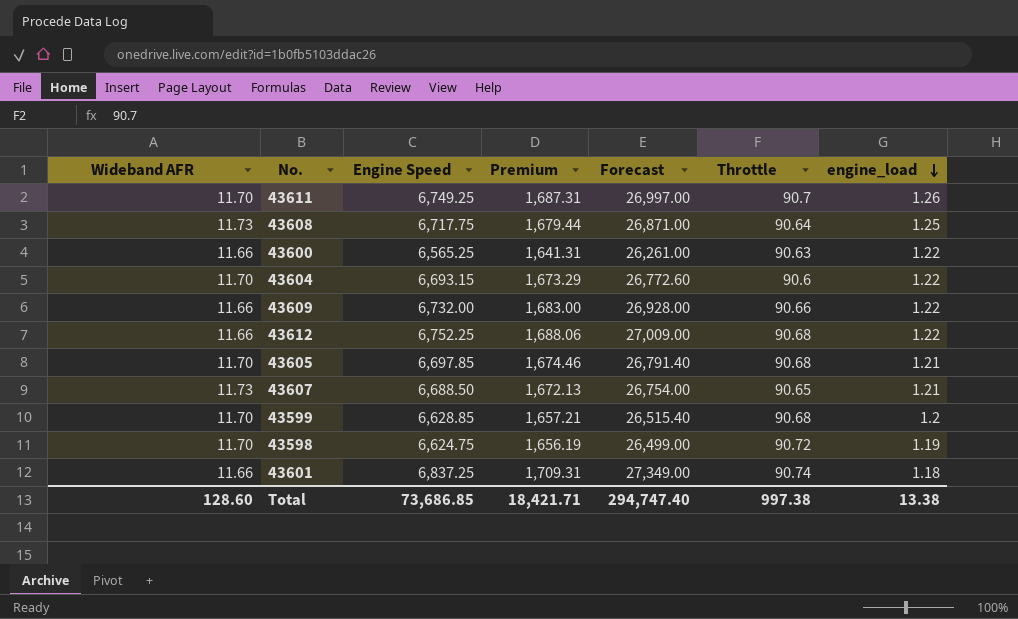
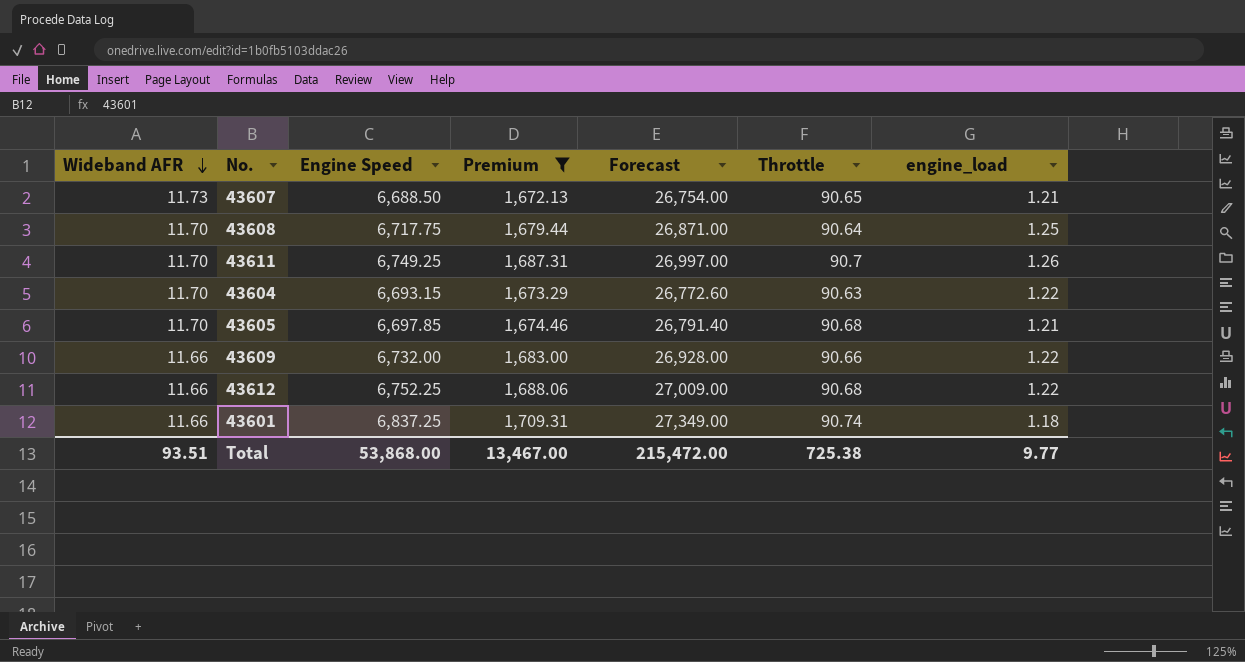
filter: none -> Premium >= 1,672.13
row order: engine_load descending -> Wideband AFR descending
43608 | Wideband AFR: 11.73 -> 11.70
43604 | Throttle: 90.6 -> 90.63
Total | Wideband AFR: 128.60 -> 93.51
Total | Engine Speed: 73,686.85 -> 53,868.00
Total | Premium: 18,421.71 -> 13,467.00
Total | Forecast: 294,747.40 -> 215,472.00
Total | Throttle: 997.38 -> 725.38
Total | engine_load: 13.38 -> 9.77

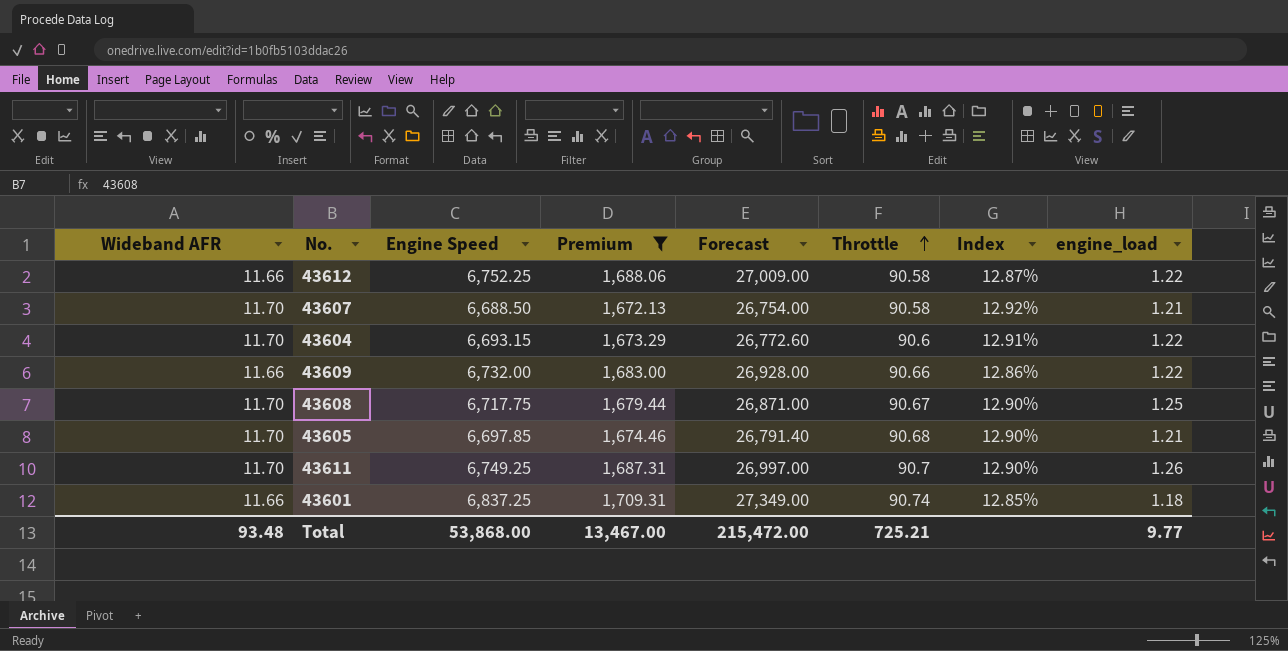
row order: Wideband AFR descending -> Throttle ascending
column Index | formula: none -> [Wideband AFR] / [Throttle]
43612 | Throttle: 90.68 -> 90.58
43607 | Wideband AFR: 11.73 -> 11.70
43607 | Throttle: 90.65 -> 90.58
43604 | Throttle: 90.63 -> 90.6
43608 | Throttle: 90.64 -> 90.67
Total | Wideband AFR: 93.51 -> 93.48
Total | Throttle: 725.38 -> 725.21

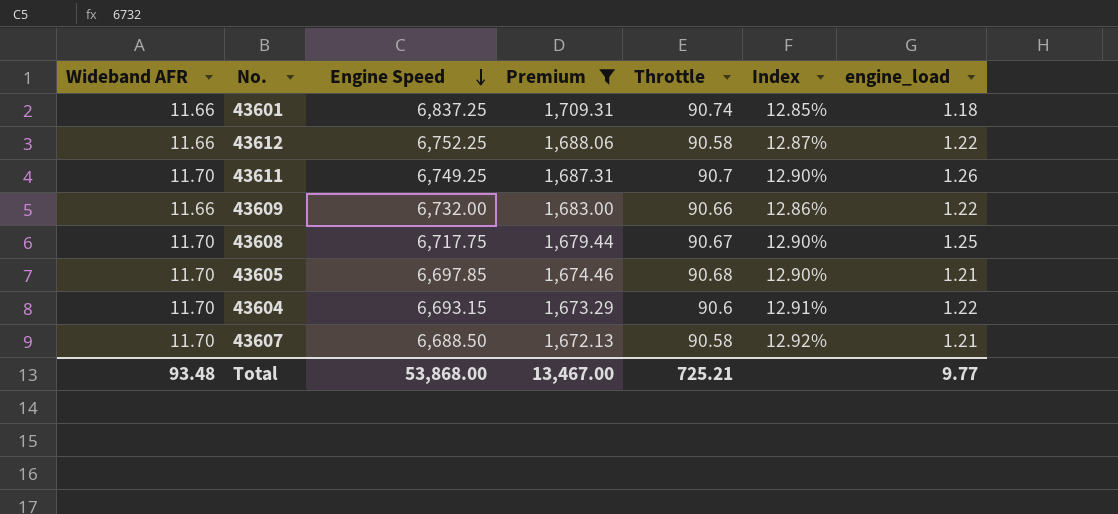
row order: Throttle ascending -> Engine Speed descending
column Forecast | formula: [Engine Speed] * 4 -> none

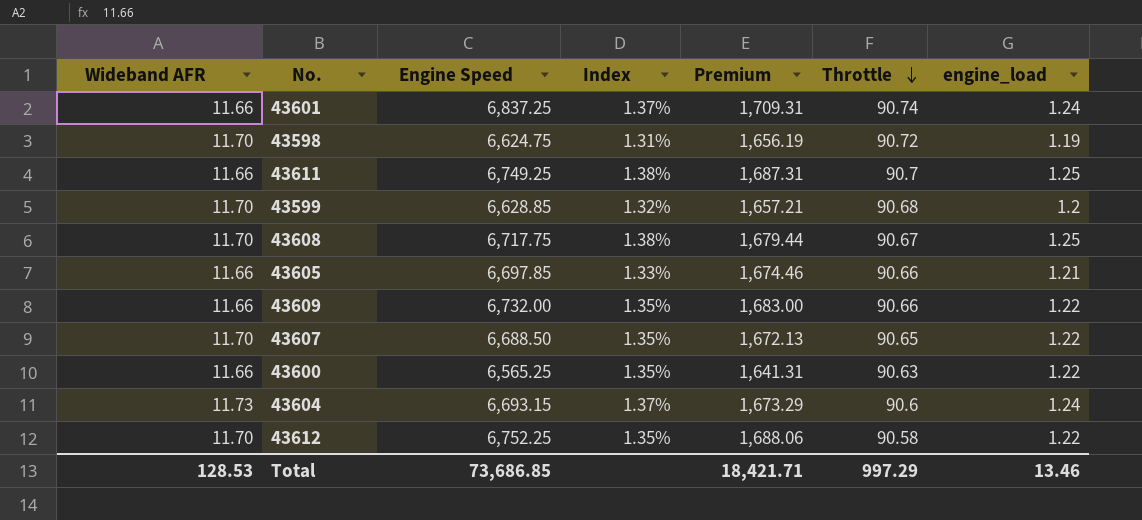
filter: Premium >= 1,672.13 -> none
row order: Engine Speed descending -> Throttle descending
column Index | formula: [Wideband AFR] / [Throttle] -> [engine_load] / [Throttle]
column Index | position: 6 -> 4
43601 | engine_load: 1.18 -> 1.24
43611 | Wideband AFR: 11.70 -> 11.66
43611 | engine_load: 1.26 -> 1.25
43605 | Wideband AFR: 11.70 -> 11.66
43605 | Throttle: 90.68 -> 90.66
43607 | Throttle: 90.58 -> 90.65
43607 | engine_load: 1.21 -> 1.22
43604 | Wideband AFR: 11.70 -> 11.73
43604 | engine_load: 1.22 -> 1.24
43612 | Wideband AFR: 11.66 -> 11.70
Total | Wideband AFR: 93.48 -> 128.53
Total | Engine Speed: 53,868.00 -> 73,686.85
Total | Premium: 13,467.00 -> 18,421.71
Total | Throttle: 725.21 -> 997.29
Total | engine_load: 9.77 -> 13.46

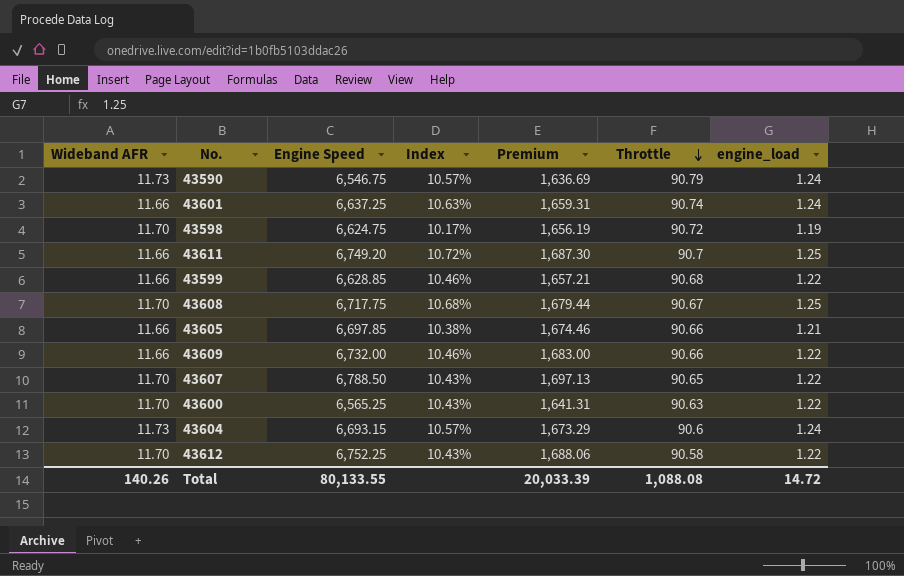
column Index | formula: [engine_load] / [Throttle] -> [engine_load] / [Wideband AFR]
row 43590: none -> 11.73 | 6,546.75 | 10.57% | 1,636.69 | 90.79 | 1.24
43601 | Engine Speed: 6,837.25 -> 6,637.25
43601 | Premium: 1,709.31 -> 1,659.31
43611 | Engine Speed: 6,749.25 -> 6,749.20
43611 | Premium: 1,687.31 -> 1,687.30
43599 | Wideband AFR: 11.70 -> 11.66
43599 | engine_load: 1.2 -> 1.22
43607 | Engine Speed: 6,688.50 -> 6,788.50
43607 | Premium: 1,672.13 -> 1,697.13
43600 | Wideband AFR: 11.66 -> 11.70
Total | Wideband AFR: 128.53 -> 140.26
Total | Engine Speed: 73,686.85 -> 80,133.55
Total | Premium: 18,421.71 -> 20,033.39
Total | Throttle: 997.29 -> 1,088.08
Total | engine_load: 13.46 -> 14.72

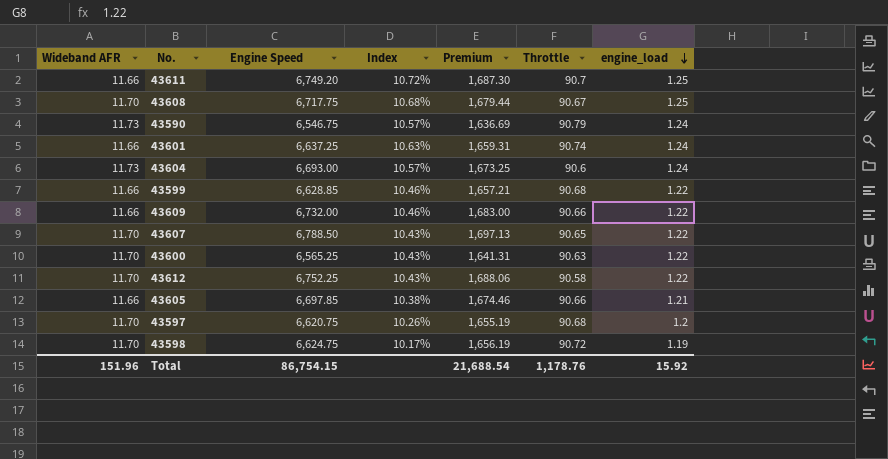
row order: Throttle descending -> engine_load descending
43604 | Engine Speed: 6,693.15 -> 6,693.00
43604 | Premium: 1,673.29 -> 1,673.25
row 43597: none -> 11.70 | 6,620.75 | 10.26% | 1,655.19 | 90.68 | 1.2
Total | Wideband AFR: 140.26 -> 151.96
Total | Engine Speed: 80,133.55 -> 86,754.15
Total | Premium: 20,033.39 -> 21,688.54
Total | Throttle: 1,088.08 -> 1,178.76
Total | engine_load: 14.72 -> 15.92

